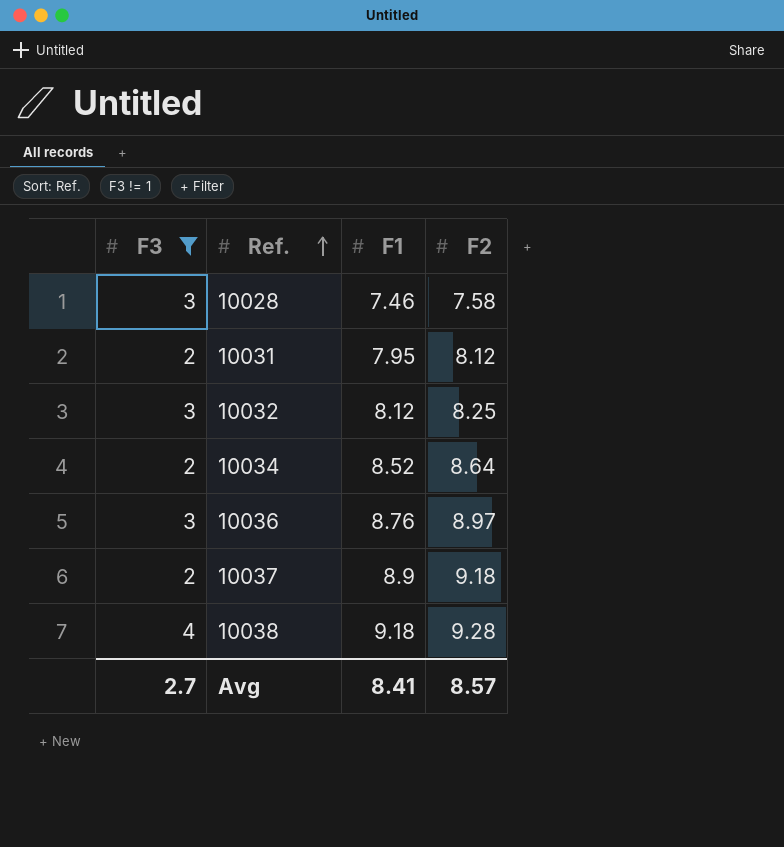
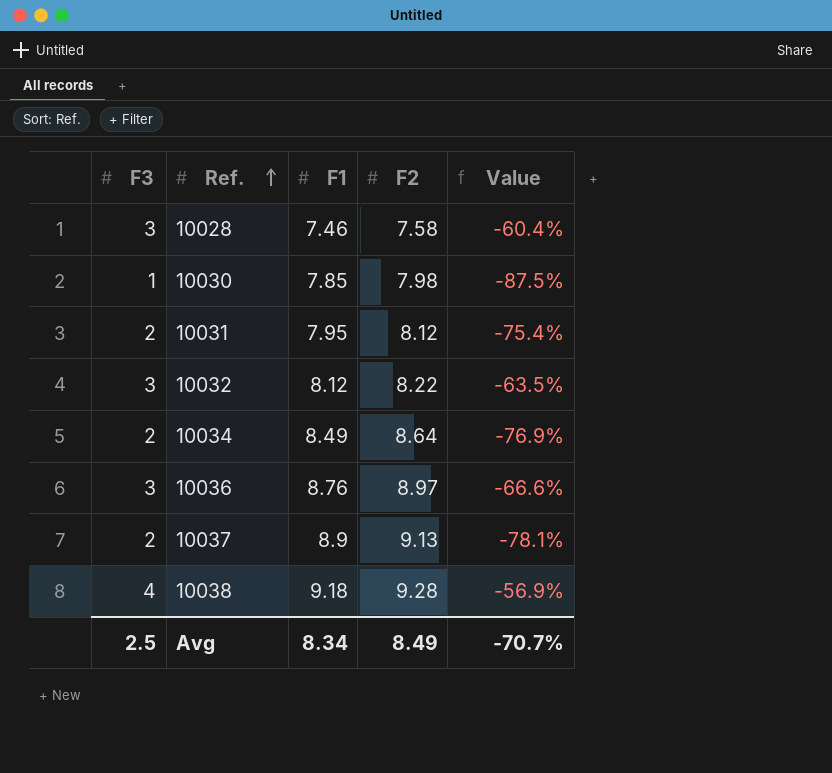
filter: F3 != 1 -> none
column Value | formula: none -> ([F3] - [F2]) / [F2]
10032 | F2: 8.25 -> 8.22
10034 | F1: 8.52 -> 8.49
10037 | F2: 9.18 -> 9.13
Avg | F3: 2.7 -> 2.5
Avg | F1: 8.41 -> 8.34
Avg | F2: 8.57 -> 8.49

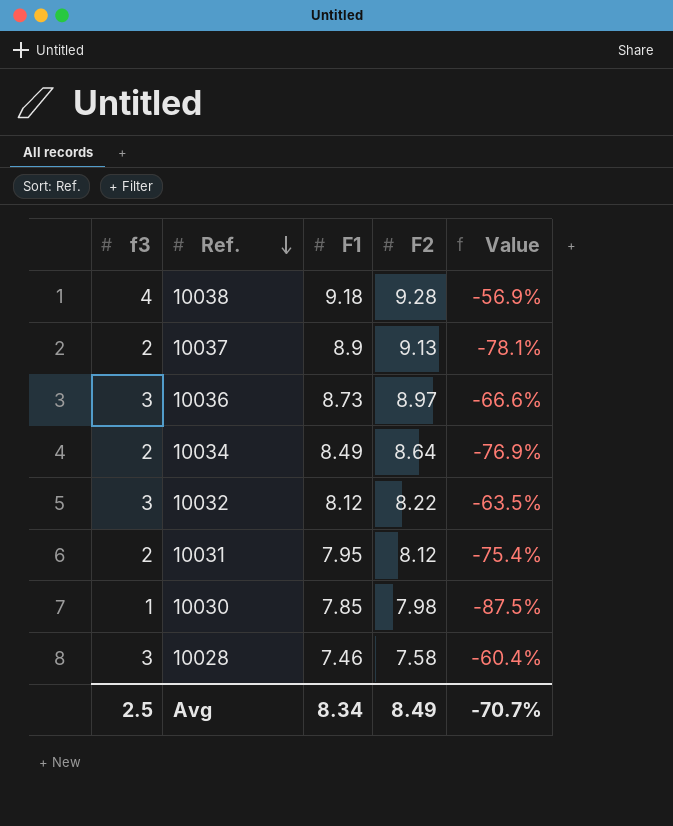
row order: Ref. ascending -> Ref. descending
column name: F3 -> f3
10036 | F1: 8.76 -> 8.73

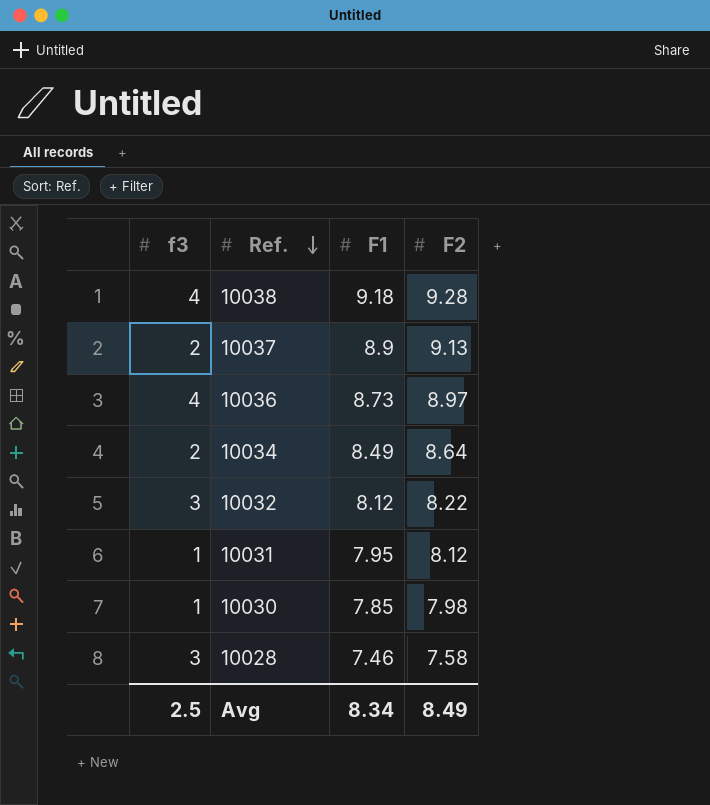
column Value | formula: ([f3] - [F2]) / [F2] -> none
10036 | f3: 3 -> 4
10031 | f3: 2 -> 1

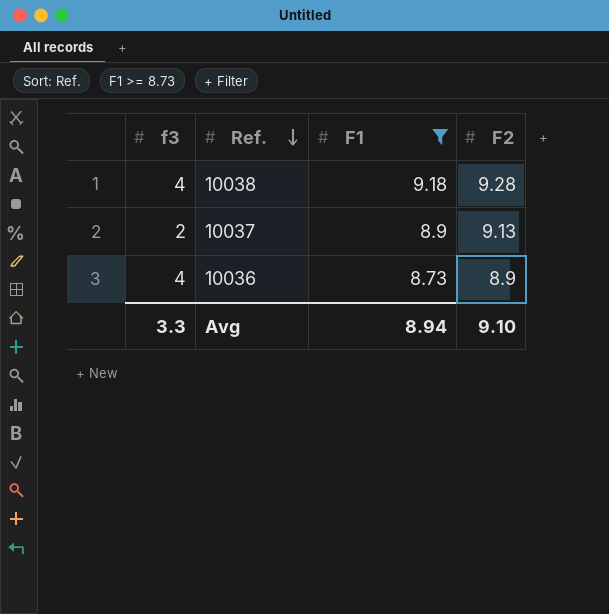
filter: none -> F1 >= 8.73
10036 | F2: 8.97 -> 8.9
Avg | f3: 2.5 -> 3.3
Avg | F1: 8.34 -> 8.94
Avg | F2: 8.49 -> 9.10

